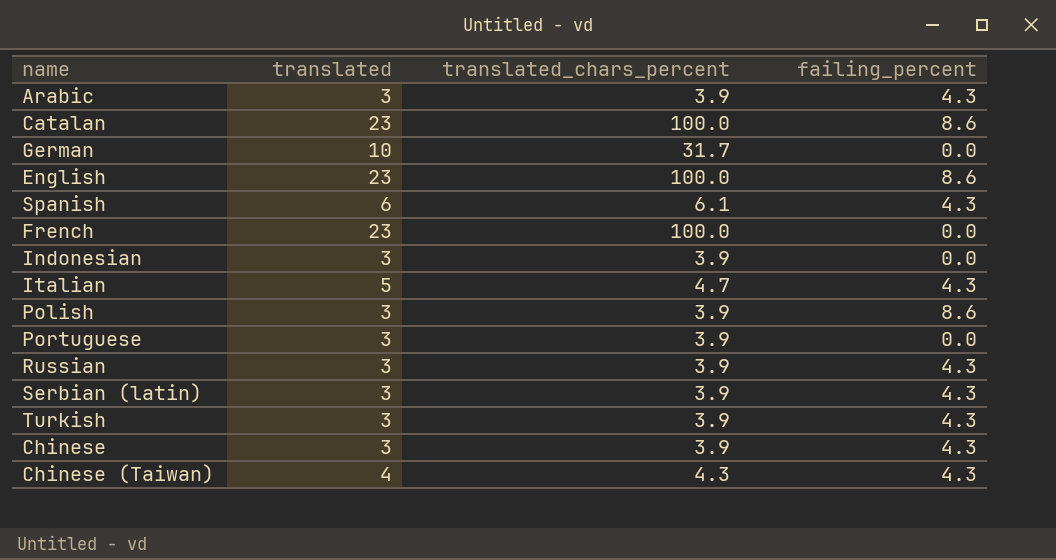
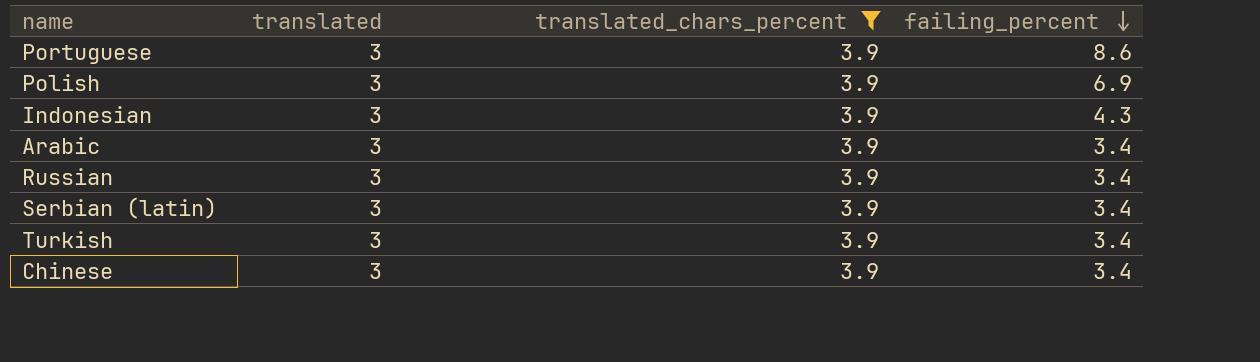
filter: none -> translated_chars_percent = 3.9
row order: none -> failing_percent descending
Portuguese | failing_percent: 0.0 -> 8.6
Polish | failing_percent: 8.6 -> 6.9
Indonesian | failing_percent: 0.0 -> 4.3
Arabic | failing_percent: 4.3 -> 3.4
Russian | failing_percent: 4.3 -> 3.4
Serbian (latin) | failing_percent: 4.3 -> 3.4
Turkish | failing_percent: 4.3 -> 3.4
Chinese | failing_percent: 4.3 -> 3.4

